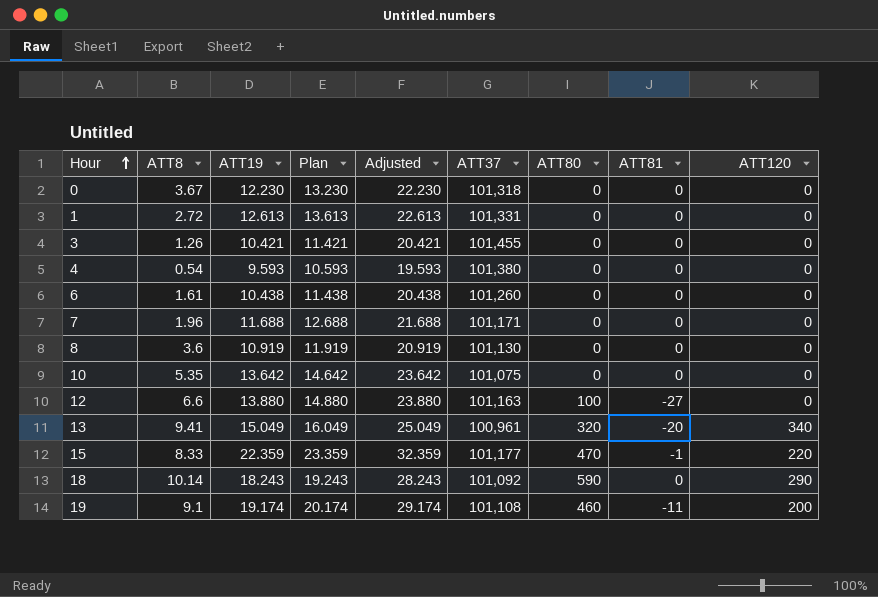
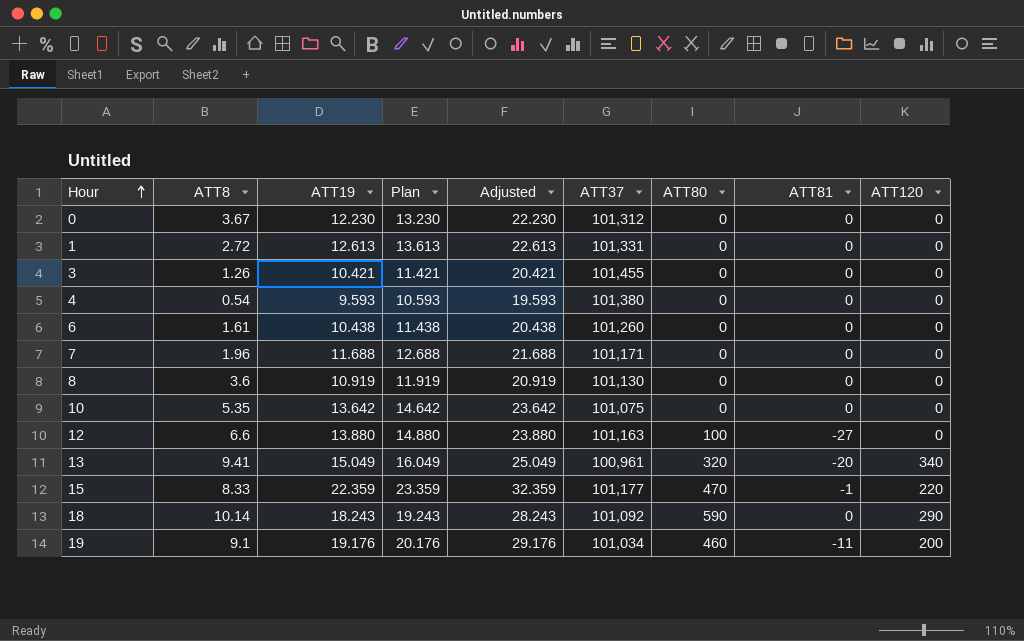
0 | ATT37: 101,318 -> 101,312
19 | ATT19: 19.174 -> 19.176
19 | Plan: 20.174 -> 20.176
19 | Adjusted: 29.174 -> 29.176
19 | ATT37: 101,108 -> 101,034

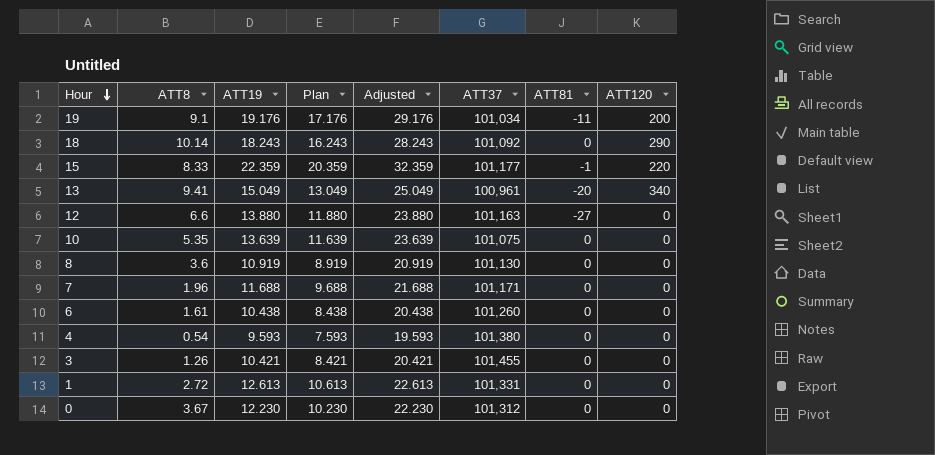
row order: Hour ascending -> Hour descending
column ATT80 | position: 7 -> none
column Plan | formula: [ATT19] + 1 -> [ATT19] - 2
10 | ATT19: 13.642 -> 13.639
10 | Adjusted: 23.642 -> 23.639

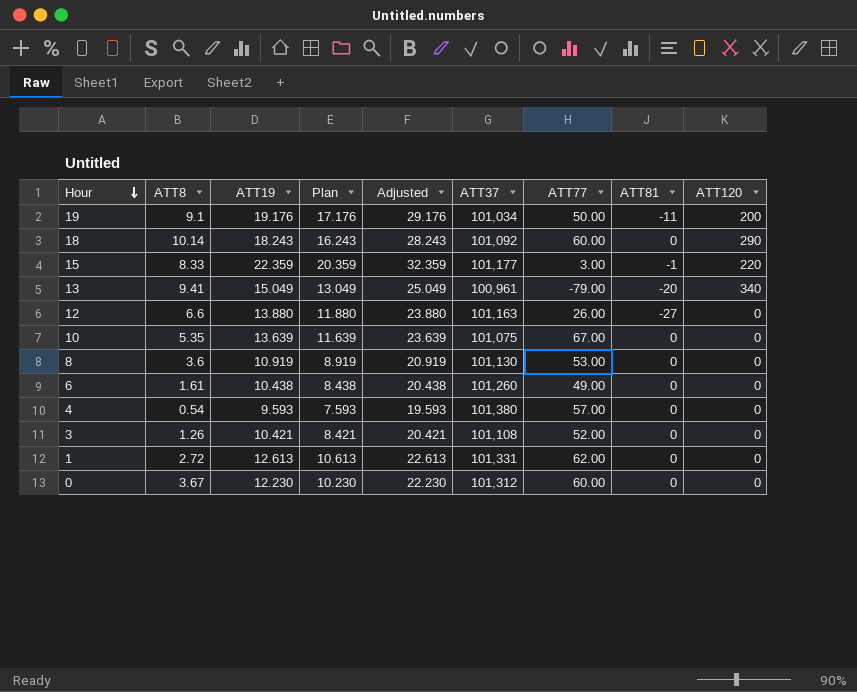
column ATT77 | position: none -> 7
row 7: 1.96 | 11.688 | 9.688 | 21.688 | 101,171 | 0 | 0 -> none
3 | ATT37: 101,455 -> 101,108

